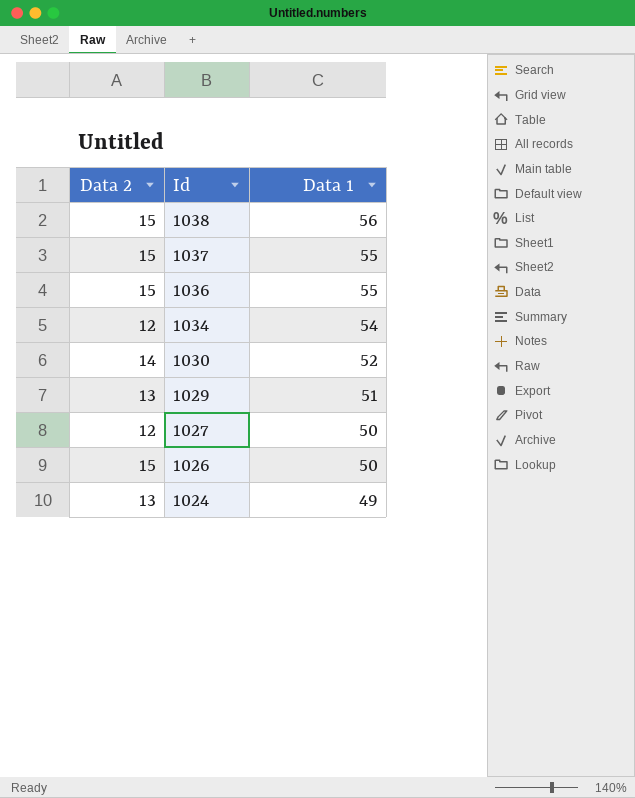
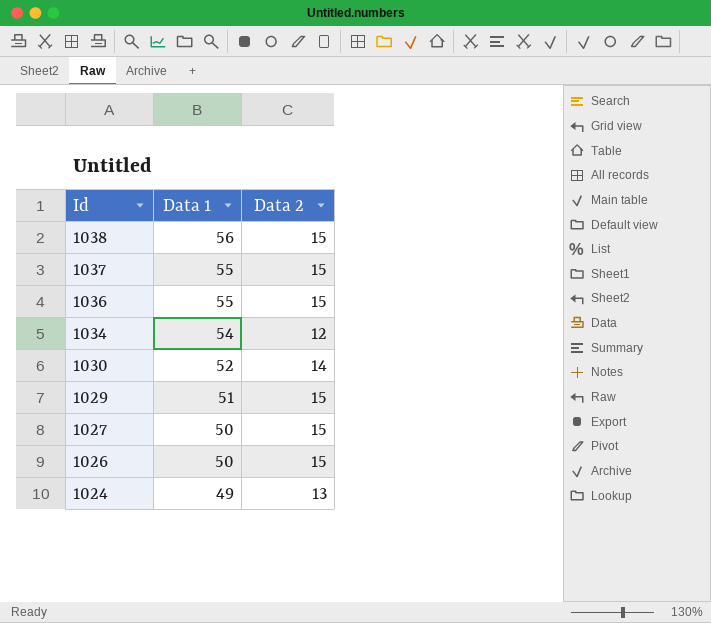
column Data 2 | position: 1 -> 3
1029 | Data 2: 13 -> 15
1027 | Data 2: 12 -> 15

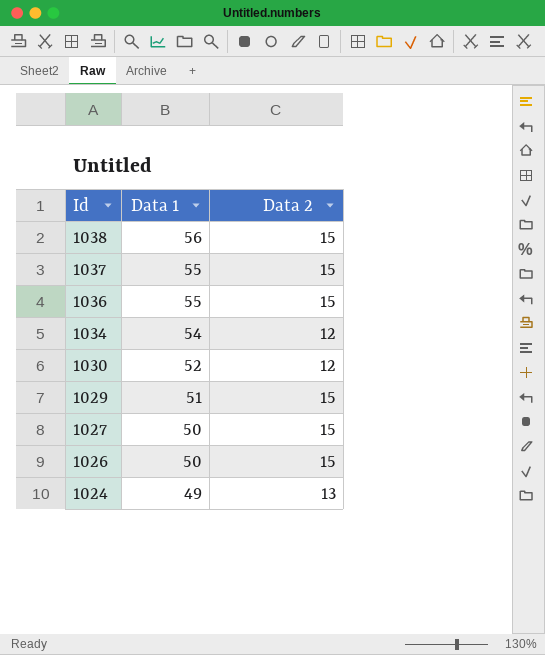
1030 | Data 2: 14 -> 12

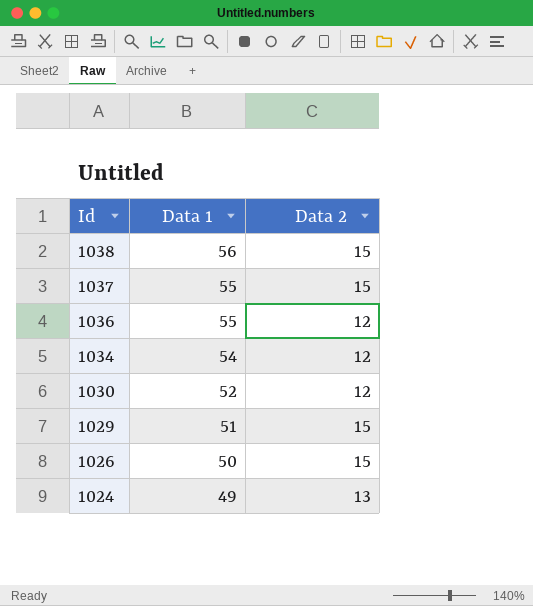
row 1027: 50 | 15 -> none
1036 | Data 2: 15 -> 12

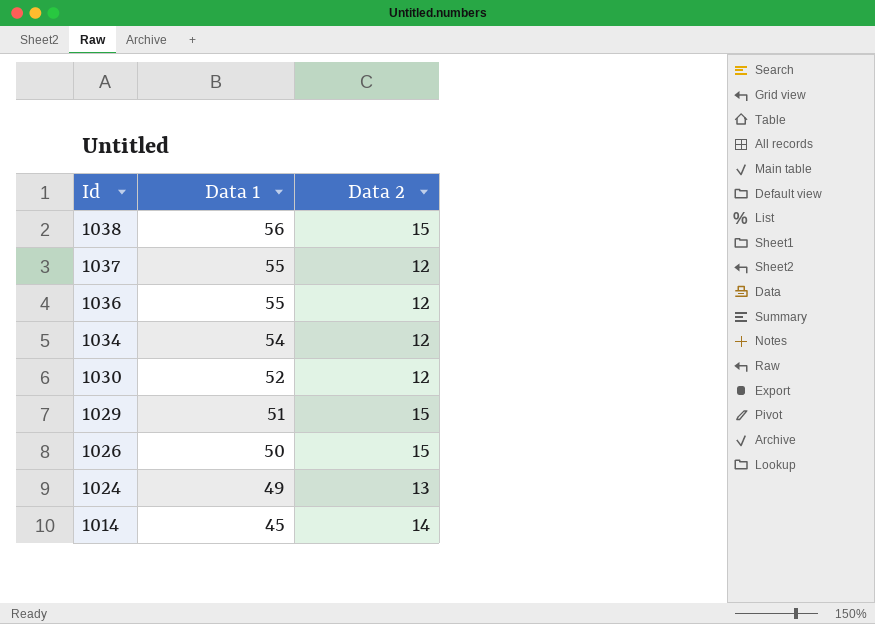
1037 | Data 2: 15 -> 12
row 1014: none -> 45 | 14

